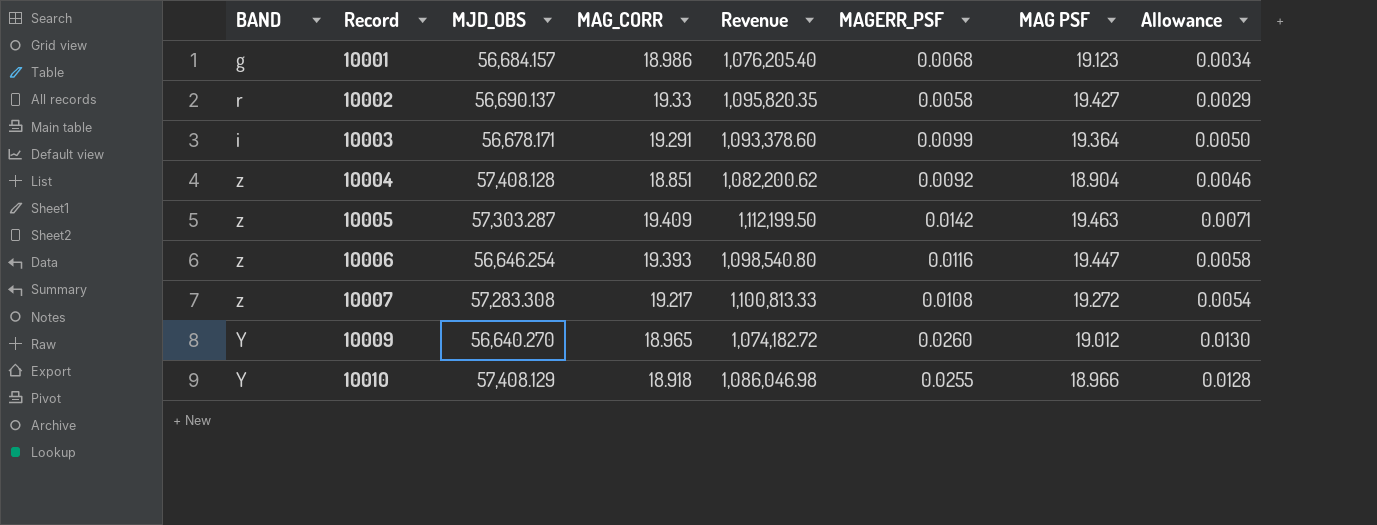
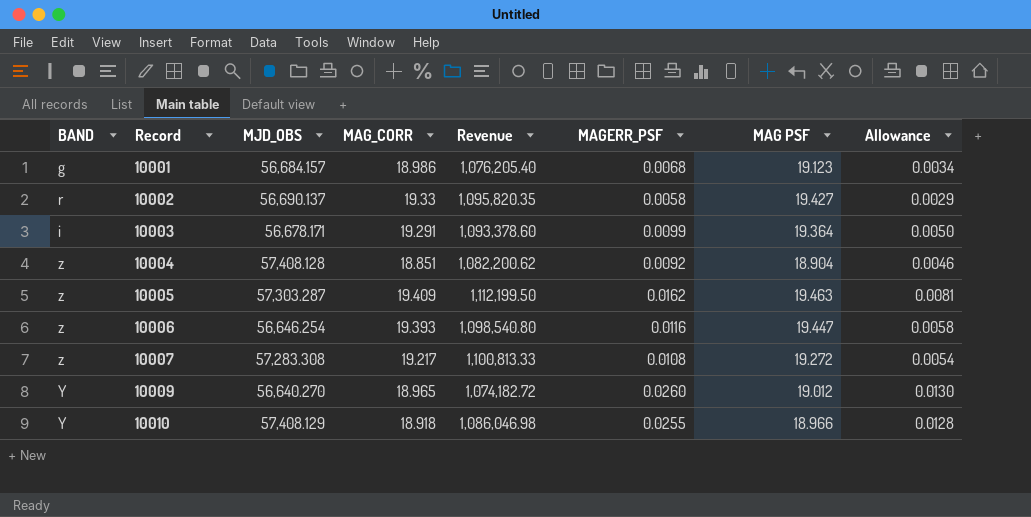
10005 | MAGERR_PSF: 0.0142 -> 0.0162
10005 | Allowance: 0.0071 -> 0.0081

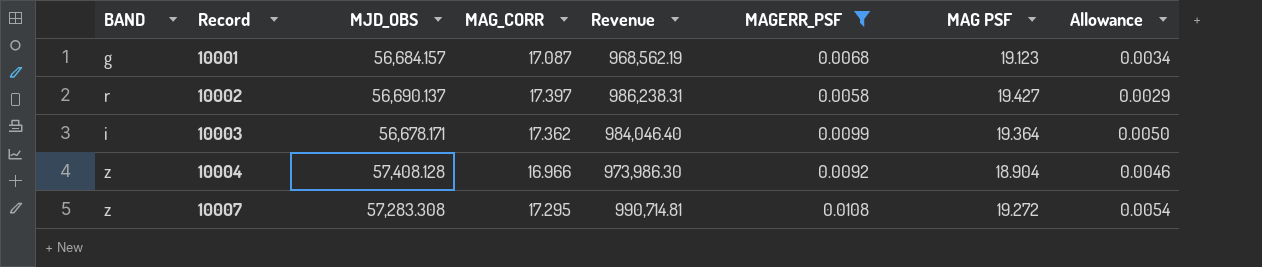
filter: none -> MAGERR_PSF <= 0.0108
10001 | MAG_CORR: 18.986 -> 17.087
10001 | Revenue: 1,076,205.40 -> 968,562.19
10002 | MAG_CORR: 19.33 -> 17.397
10002 | Revenue: 1,095,820.35 -> 986,238.31
10003 | MAG_CORR: 19.291 -> 17.362
10003 | Revenue: 1,093,378.60 -> 984,046.40
10004 | MAG_CORR: 18.851 -> 16.966
10004 | Revenue: 1,082,200.62 -> 973,986.30
10007 | MAG_CORR: 19.217 -> 17.295
10007 | Revenue: 1,100,813.33 -> 990,714.81

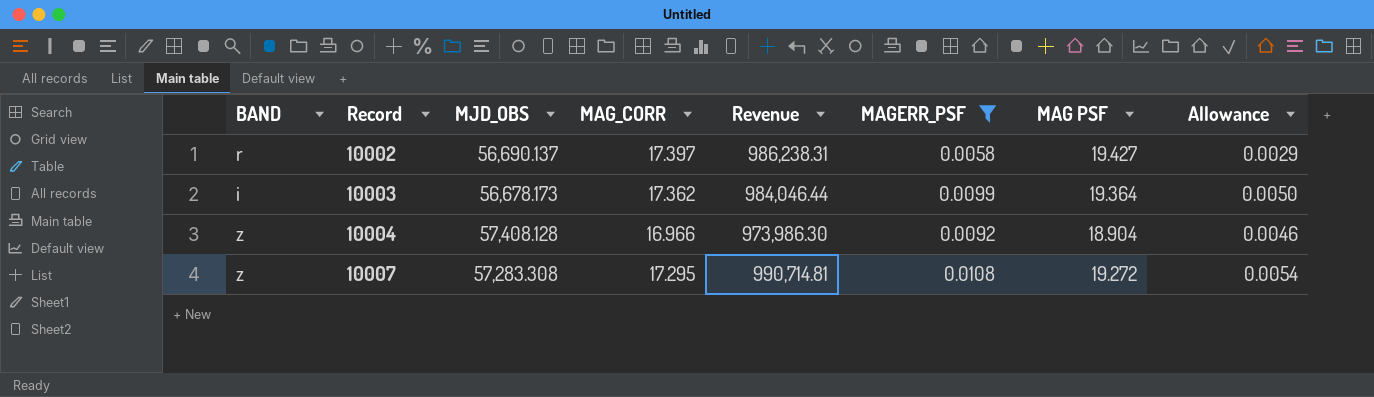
row 10001: g | 56,684.157 | 17.087 | 968,562.19 | 0.0068 | 19.123 | 0.0034 -> none
10003 | MJD_OBS: 56,678.171 -> 56,678.173
10003 | Revenue: 984,046.40 -> 984,046.44

